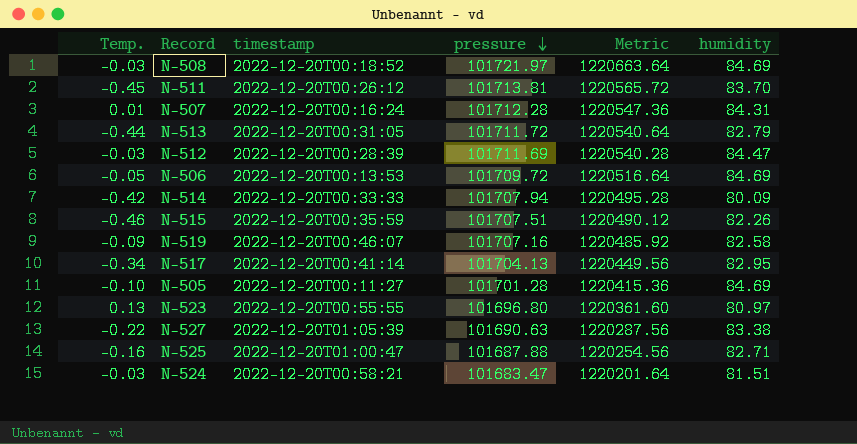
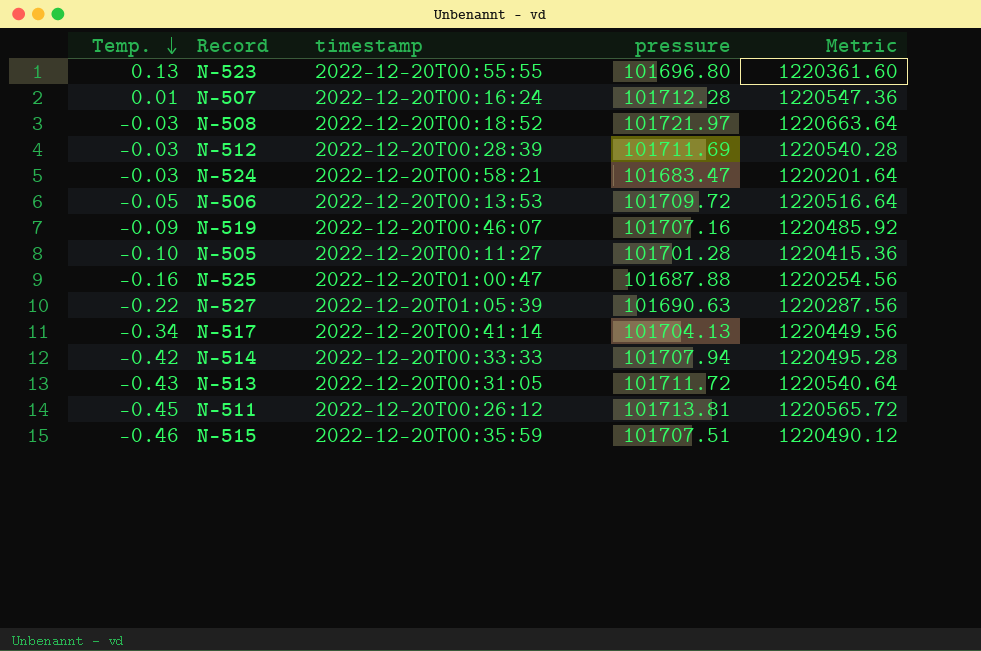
row order: pressure descending -> Temp. descending
column humidity | position: 6 -> none
N-513 | Temp.: -0.44 -> -0.43

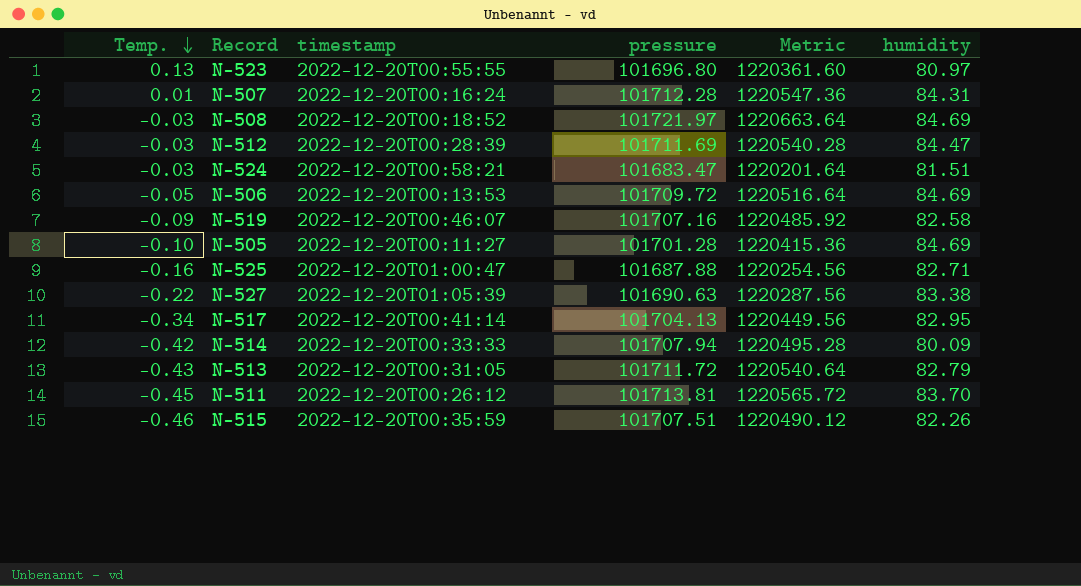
column humidity | position: none -> 6

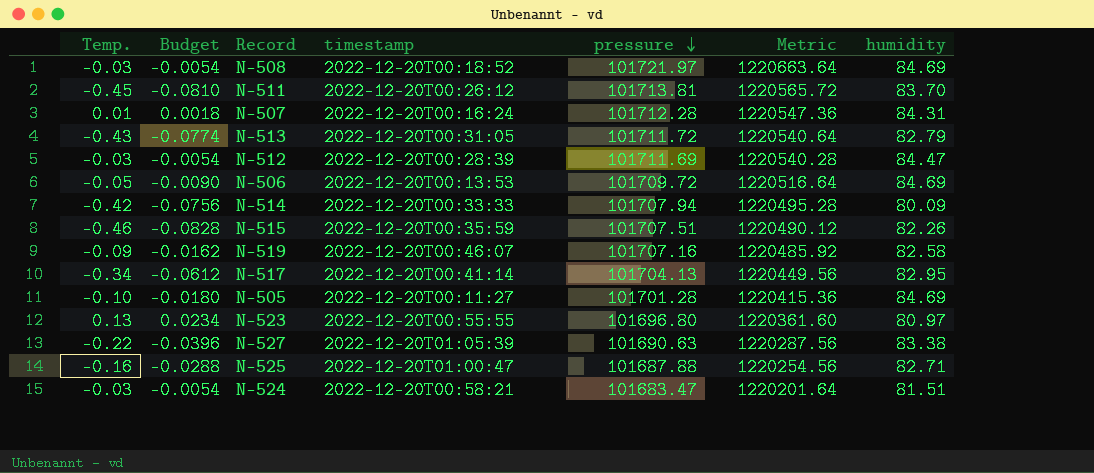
row order: Temp. descending -> pressure descending
column Budget | formula: none -> [Temp.] * 0.18

